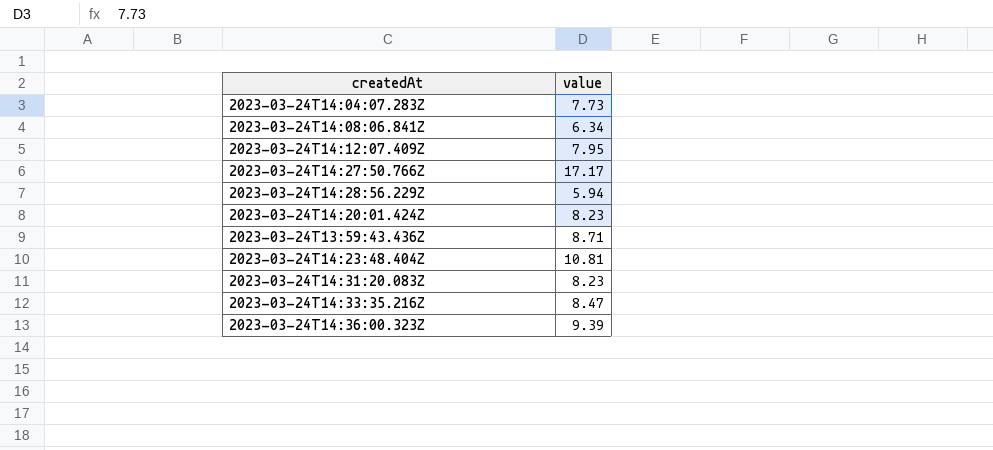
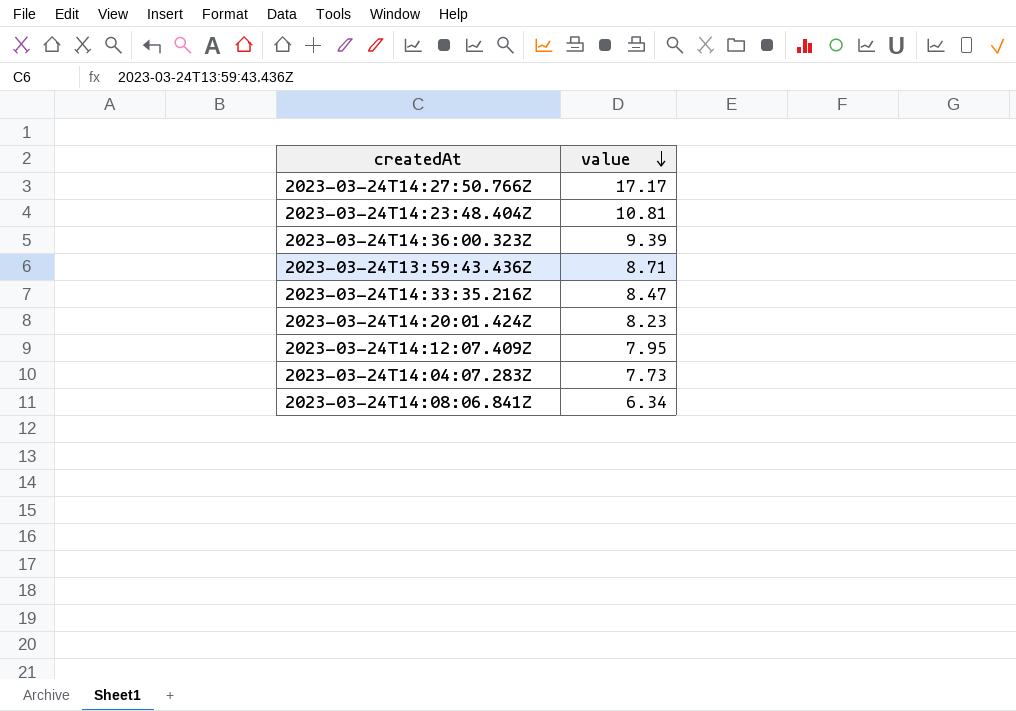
row order: none -> value descending
row 2023-03-24T14:28:56.229Z: 5.94 -> none
row 2023-03-24T14:31:20.083Z: 8.23 -> none

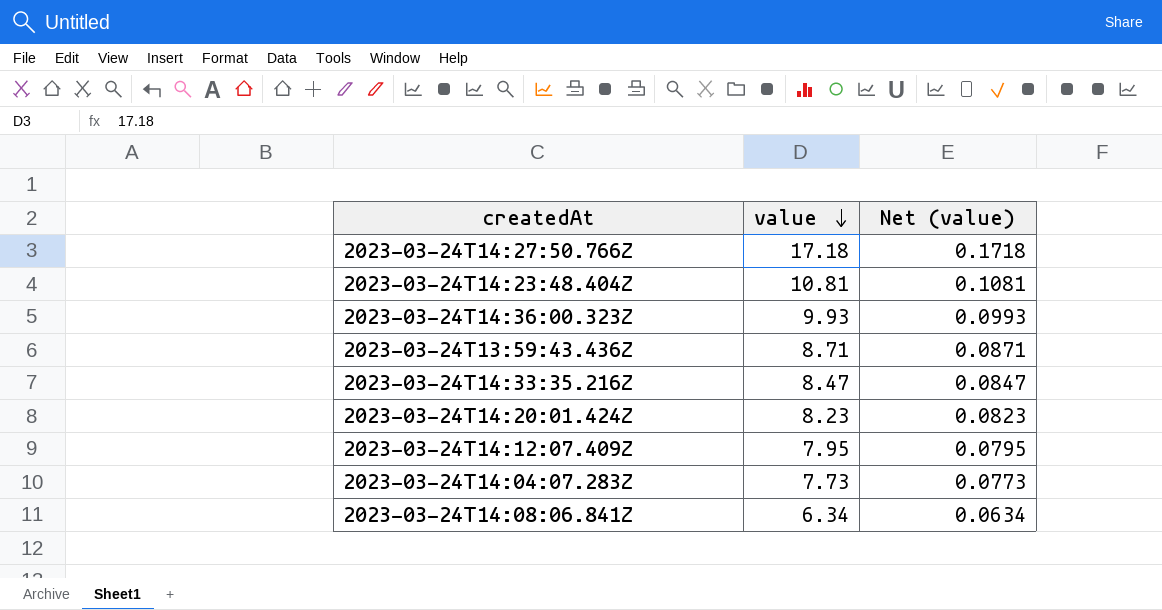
column Net (value) | formula: none -> [value] * 0.01
2023-03-24T14:27:50.766Z | value: 17.17 -> 17.18
2023-03-24T14:36:00.323Z | value: 9.39 -> 9.93

